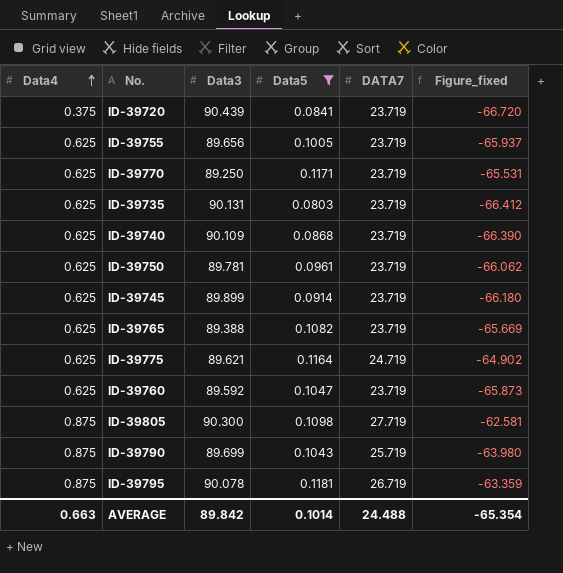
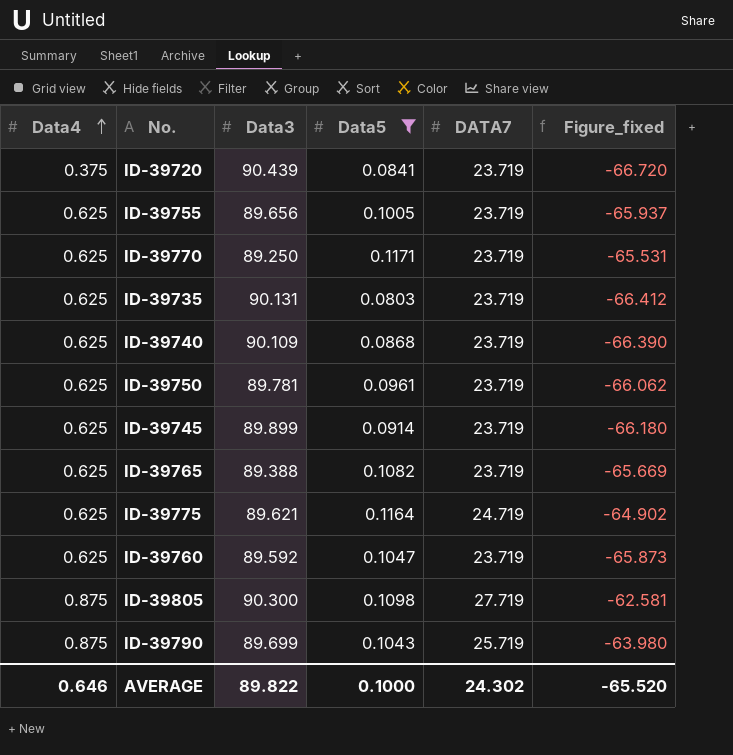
row ID-39795: 0.875 | 90.078 | 0.1181 | 26.719 | -63.359 -> none
AVERAGE | Data4: 0.663 -> 0.646
AVERAGE | Data3: 89.842 -> 89.822
AVERAGE | Data5: 0.1014 -> 0.1000
AVERAGE | DATA7: 24.488 -> 24.302
AVERAGE | Figure_fixed: -65.354 -> -65.520

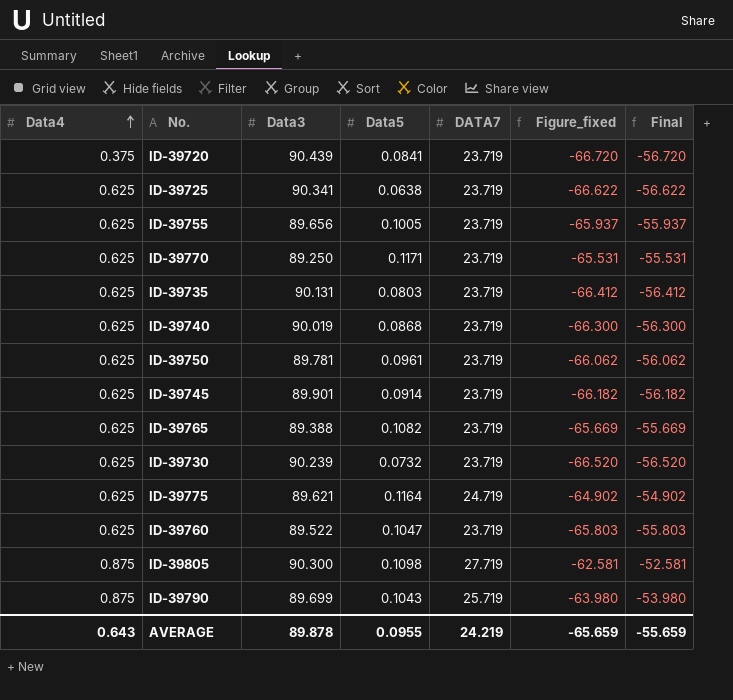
filter: Data5 >= 0.0803 -> none
column Final | formula: none -> [Figure_fixed] + 10
ID-39740 | Data3: 90.109 -> 90.019
ID-39740 | Figure_fixed: -66.390 -> -66.300
ID-39745 | Data3: 89.899 -> 89.901
ID-39745 | Figure_fixed: -66.180 -> -66.182
ID-39760 | Data3: 89.592 -> 89.522
ID-39760 | Figure_fixed: -65.873 -> -65.803
AVERAGE | Data4: 0.646 -> 0.643
AVERAGE | Data3: 89.822 -> 89.878
AVERAGE | Data5: 0.1000 -> 0.0955
AVERAGE | DATA7: 24.302 -> 24.219
AVERAGE | Figure_fixed: -65.520 -> -65.659

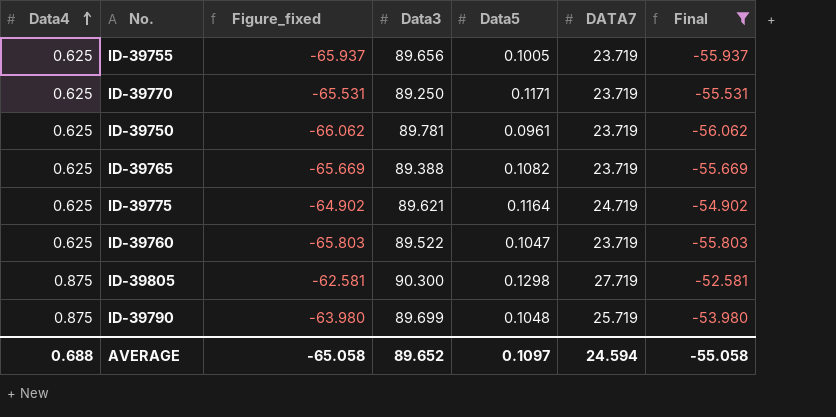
filter: none -> Final >= -56.062
column Figure_fixed | position: 6 -> 3
ID-39805 | Data5: 0.1098 -> 0.1298
ID-39790 | Data5: 0.1043 -> 0.1048
AVERAGE | Data4: 0.643 -> 0.688
AVERAGE | Figure_fixed: -65.659 -> -65.058
AVERAGE | Data3: 89.878 -> 89.652
AVERAGE | Data5: 0.0955 -> 0.1097
AVERAGE | DATA7: 24.219 -> 24.594
AVERAGE | Final: -55.659 -> -55.058

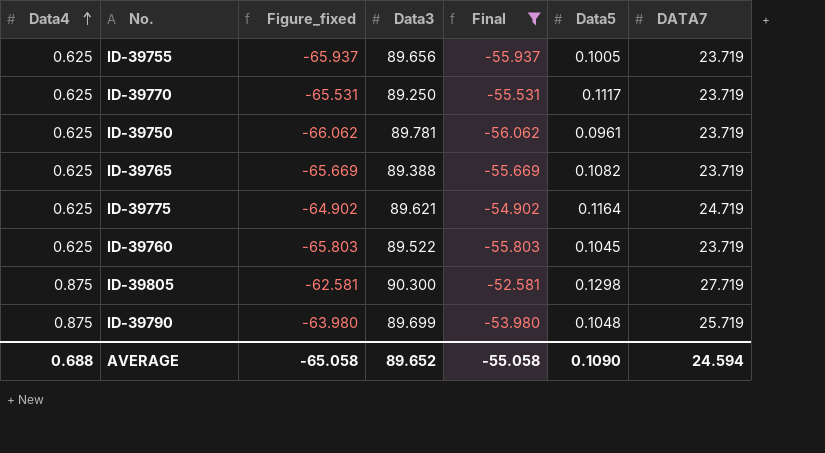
column Final | position: 7 -> 5
ID-39770 | Data5: 0.1171 -> 0.1117
ID-39760 | Data5: 0.1047 -> 0.1045
AVERAGE | Data5: 0.1097 -> 0.1090

